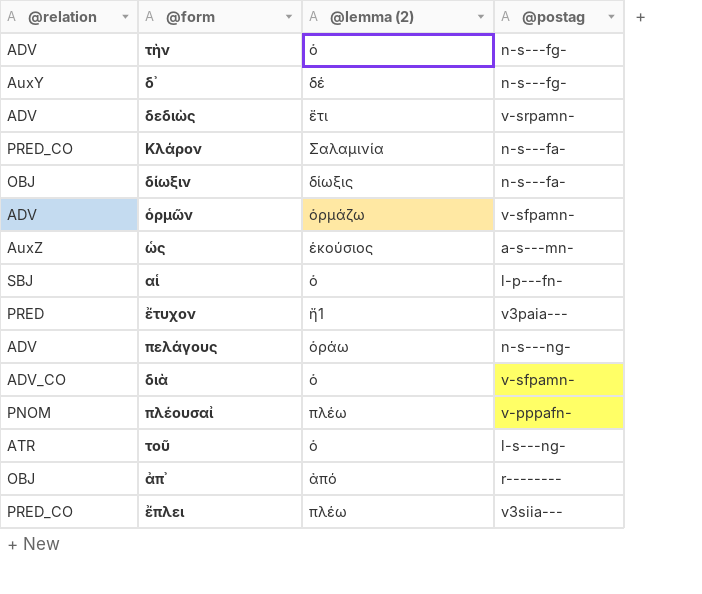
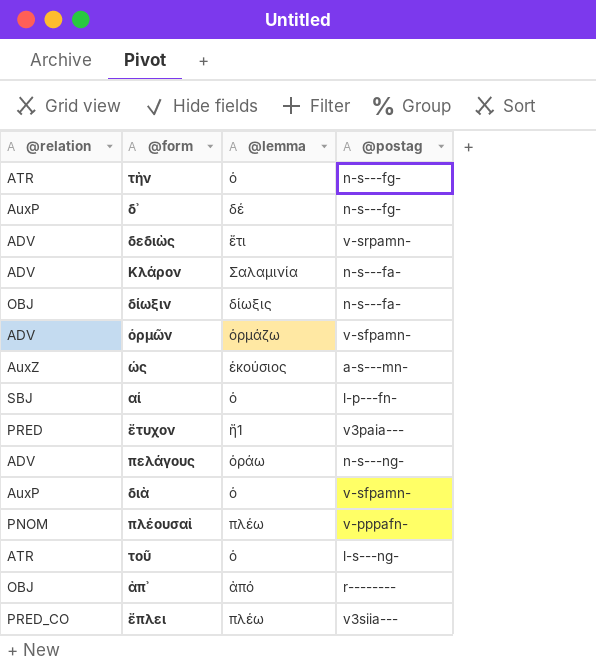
column name: @lemma (2) -> @lemma
τὴν | @relation: ADV -> ATR
δ᾽ | @relation: AuxY -> AuxP
Κλάρον | @relation: PRED_CO -> ADV
διὰ | @relation: ADV_CO -> AuxP

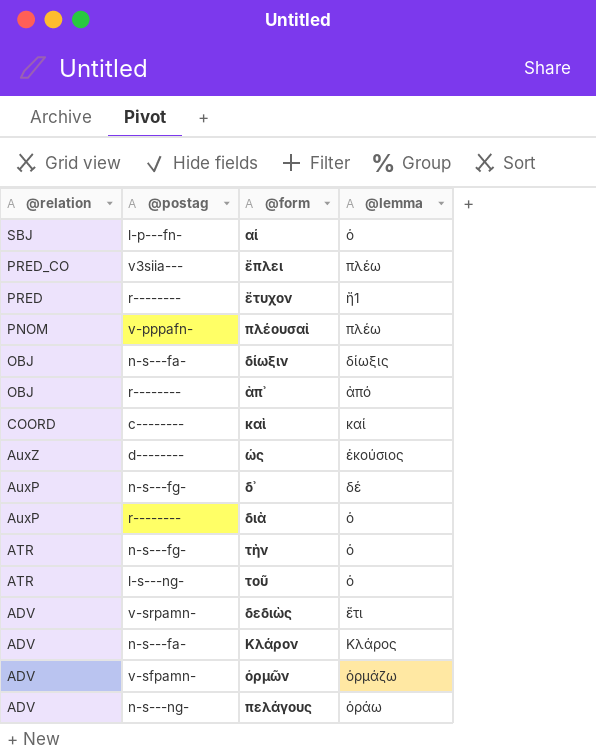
row order: none -> @relation descending
column @postag | position: 4 -> 2
ἔτυχον | @postag: v3paia--- -> r--------
row καὶ: none -> COORD | c-------- | καί
ὡς | @postag: a-s---mn- -> d--------
διὰ | @postag: v-sfpamn- -> r--------
Κλάρον | @lemma: Σαλαμινία -> Κλάρος

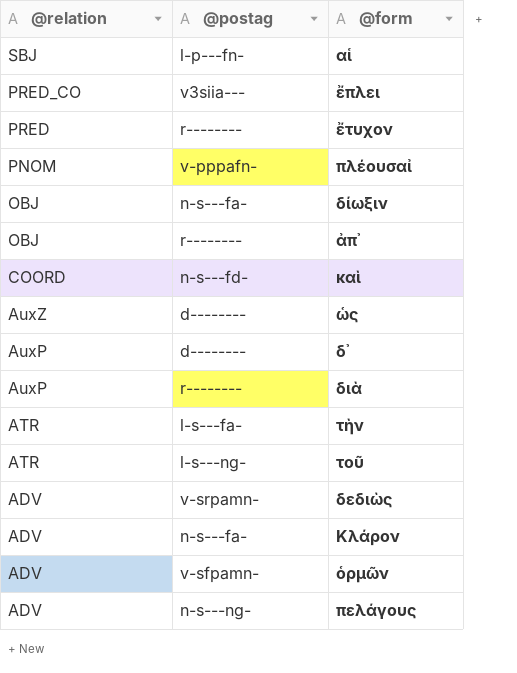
column @lemma | position: 4 -> none
καὶ | @postag: c-------- -> n-s---fd-
δ᾽ | @postag: n-s---fg- -> d--------
τὴν | @postag: n-s---fg- -> l-s---fa-

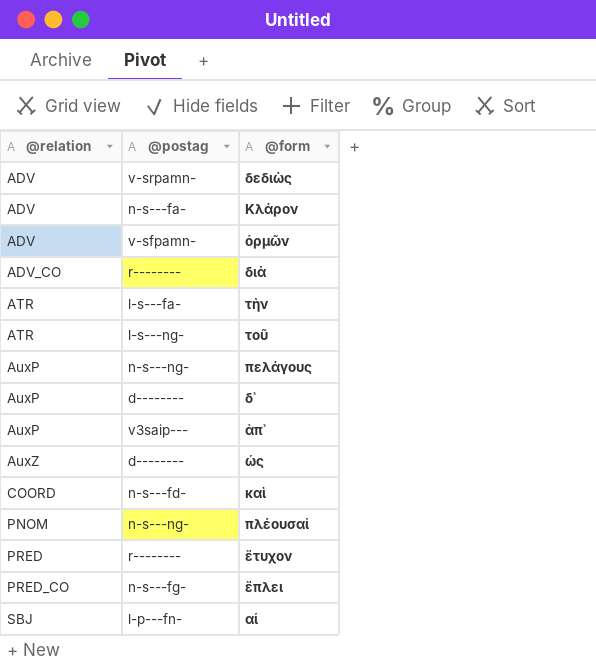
row order: @relation descending -> @relation ascending
row δίωξιν: OBJ | n-s---fa- -> none
διὰ | @relation: AuxP -> ADV_CO
πελάγους | @relation: ADV -> AuxP
ἀπ᾽ | @relation: OBJ -> AuxP
ἀπ᾽ | @postag: r-------- -> v3saip---
πλέουσαἰ | @postag: v-pppafn- -> n-s---ng-
ἔπλει | @postag: v3siia--- -> n-s---fg-

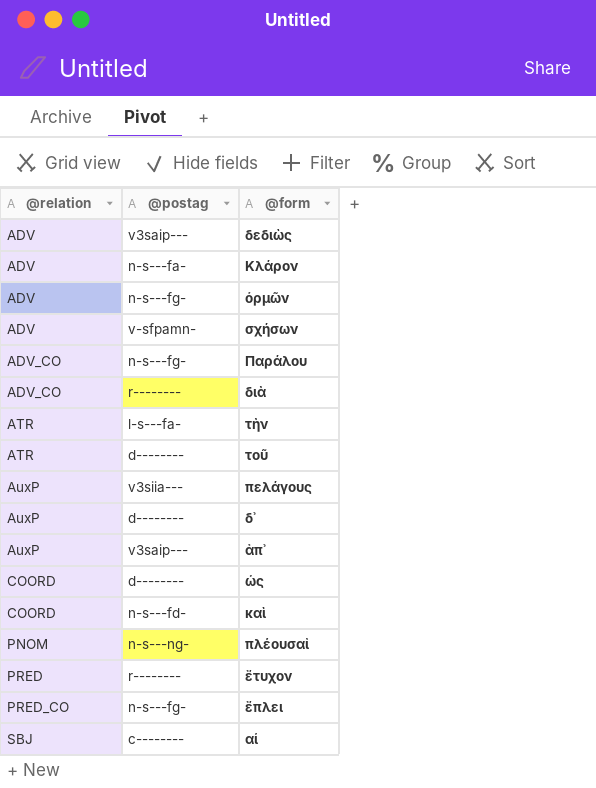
δεδιὼς | @postag: v-srpamn- -> v3saip---
ὁρμῶν | @postag: v-sfpamn- -> n-s---fg-
row σχήσων: none -> ADV | v-sfpamn-
row Παράλου: none -> ADV_CO | n-s---fg-
τοῦ | @postag: l-s---ng- -> d--------
πελάγους | @postag: n-s---ng- -> v3siia---
ὡς | @relation: AuxZ -> COORD
αἱ | @postag: l-p---fn- -> c--------

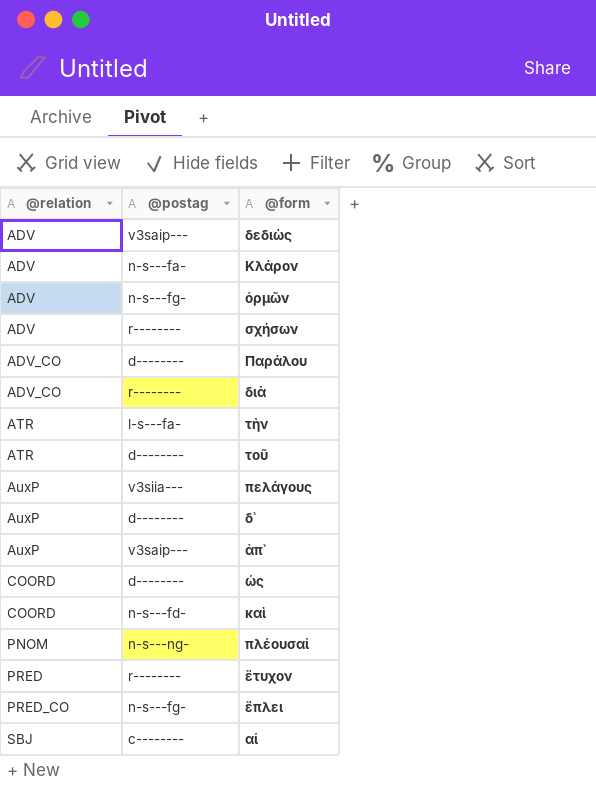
σχήσων | @postag: v-sfpamn- -> r--------
Παράλου | @postag: n-s---fg- -> d--------

